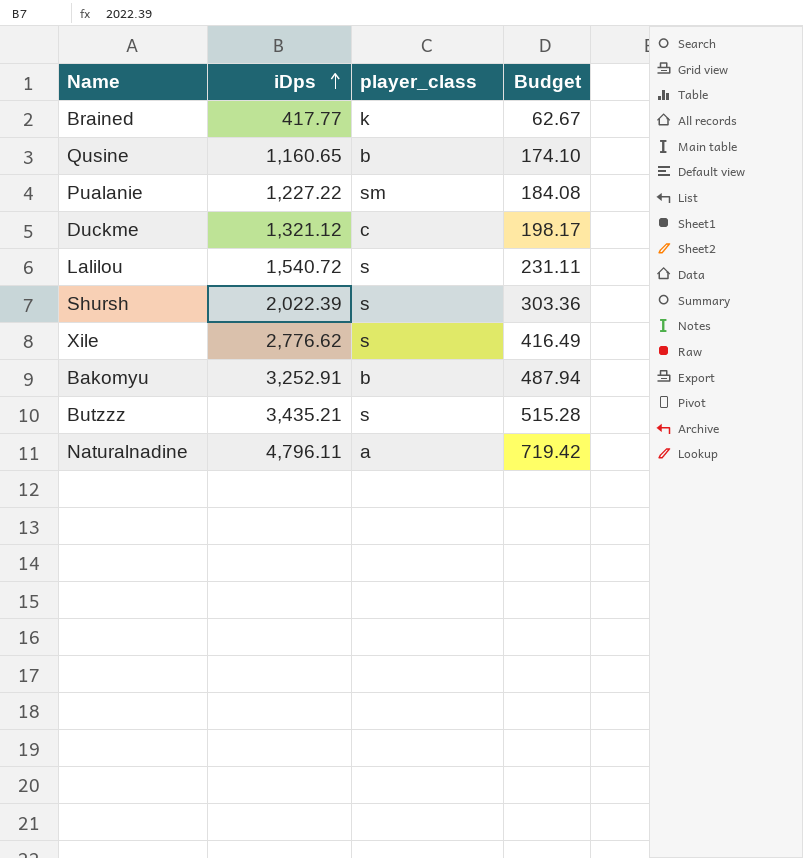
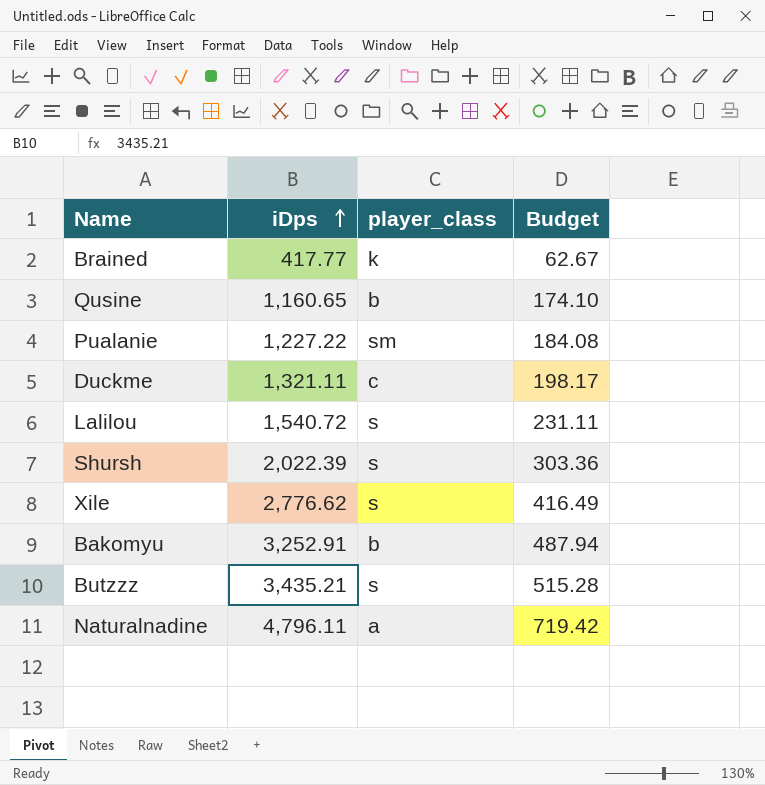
Duckme | iDps: 1,321.12 -> 1,321.11

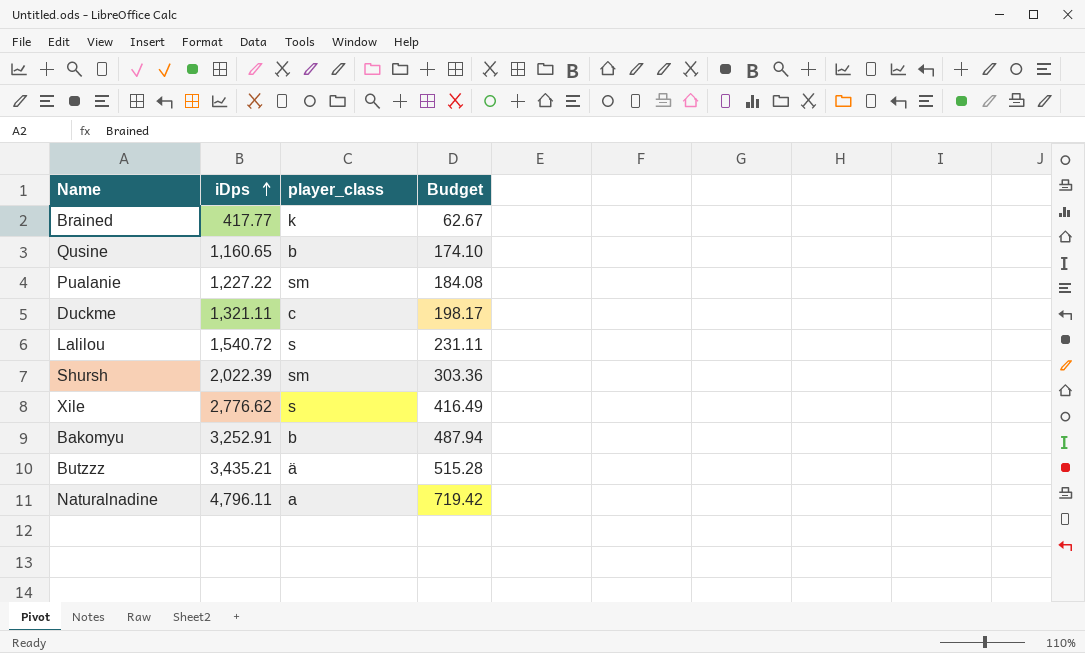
Shursh | player_class: s -> sm
Butzzz | player_class: s -> ä

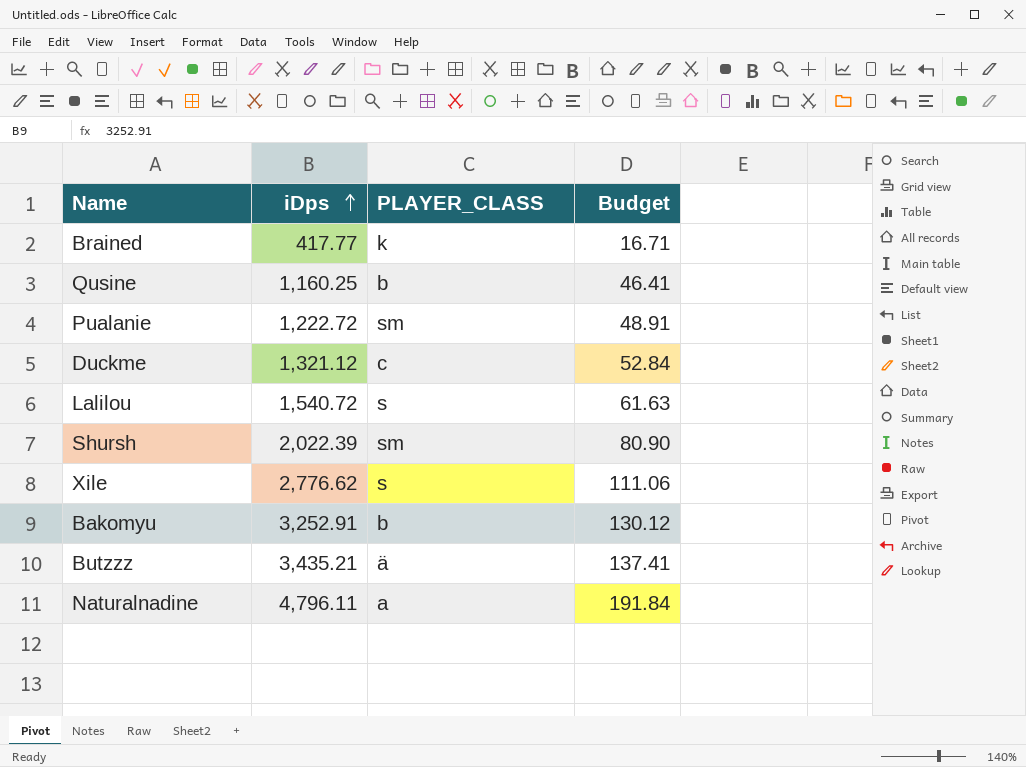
column name: player_class -> PLAYER_CLASS
column Budget | formula: [iDps] * 0.15 -> [iDps] * 0.04
Qusine | iDps: 1,160.65 -> 1,160.25
Pualanie | iDps: 1,227.22 -> 1,222.72
Duckme | iDps: 1,321.11 -> 1,321.12

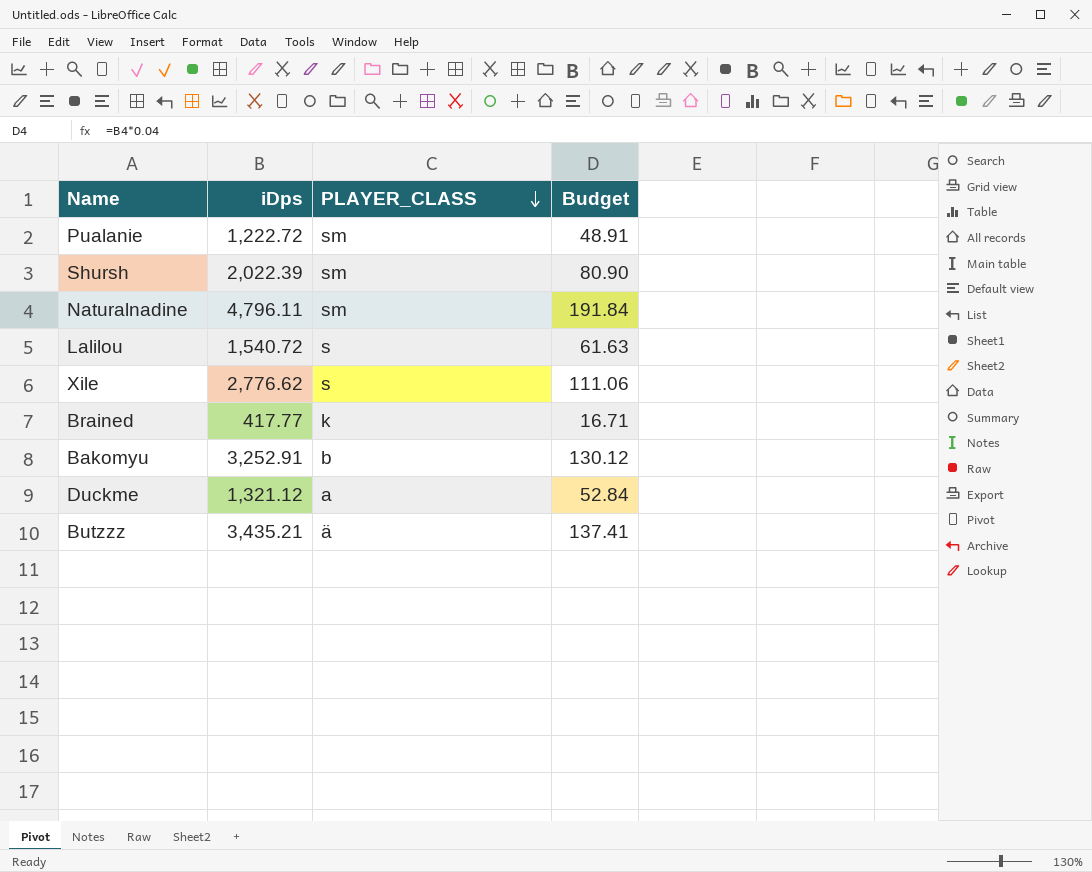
row order: iDps ascending -> PLAYER_CLASS descending
row Qusine: 1,160.25 | b | 46.41 -> none
Naturalnadine | PLAYER_CLASS: a -> sm
Duckme | PLAYER_CLASS: c -> a

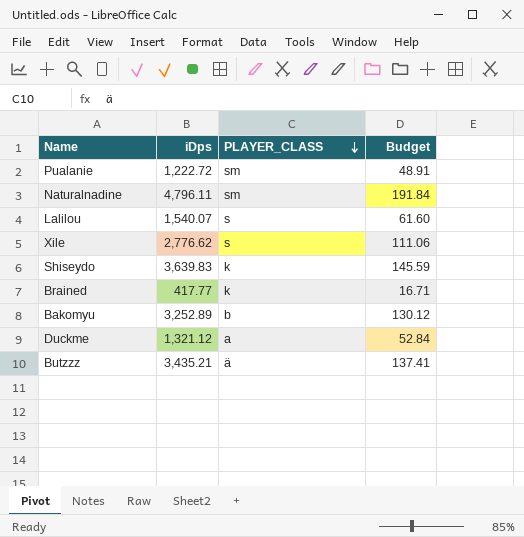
row Shursh: 2,022.39 | sm | 80.90 -> none
Lalilou | iDps: 1,540.72 -> 1,540.07
Lalilou | Budget: 61.63 -> 61.60
row Shiseydo: none -> 3,639.83 | k | 145.59
Bakomyu | iDps: 3,252.91 -> 3,252.89

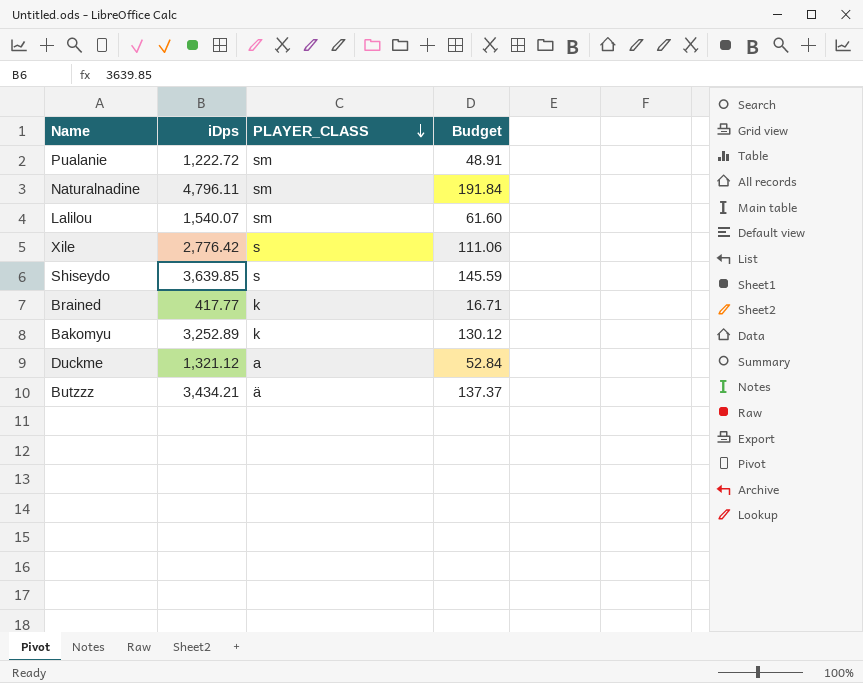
Lalilou | PLAYER_CLASS: s -> sm
Xile | iDps: 2,776.62 -> 2,776.42
Shiseydo | iDps: 3,639.83 -> 3,639.85
Shiseydo | PLAYER_CLASS: k -> s
Bakomyu | PLAYER_CLASS: b -> k
Butzzz | iDps: 3,435.21 -> 3,434.21
Butzzz | Budget: 137.41 -> 137.37

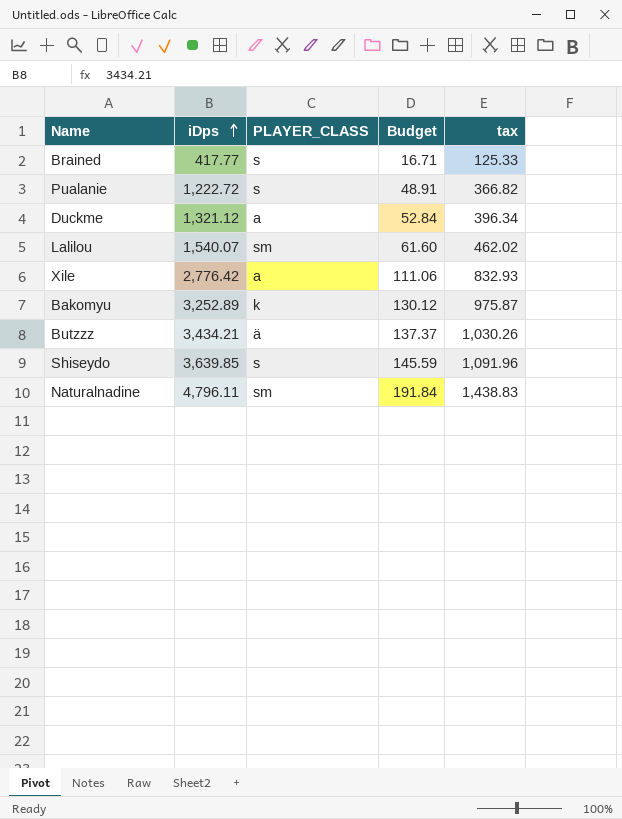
row order: PLAYER_CLASS descending -> iDps ascending
column tax | formula: none -> [iDps] * 0.3
Brained | PLAYER_CLASS: k -> s
Pualanie | PLAYER_CLASS: sm -> s
Xile | PLAYER_CLASS: s -> a

